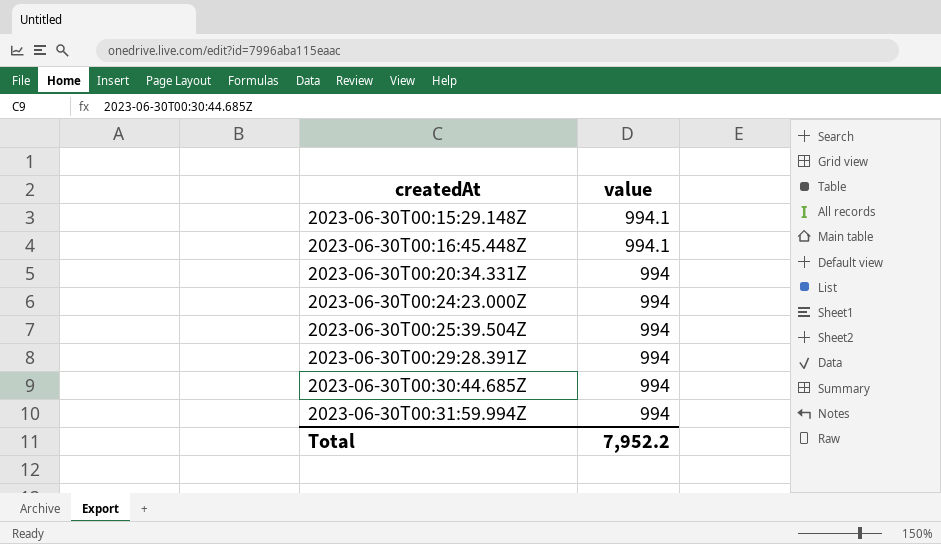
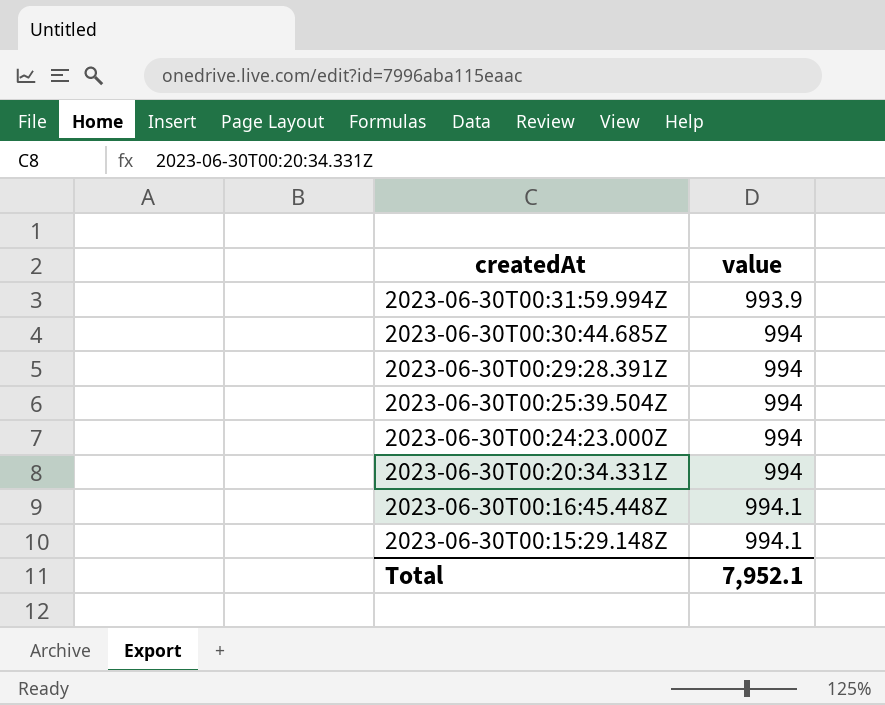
row order: createdAt ascending -> createdAt descending
2023-06-30T00:31:59.994Z | value: 994 -> 993.9
Total | value: 7,952.2 -> 7,952.1

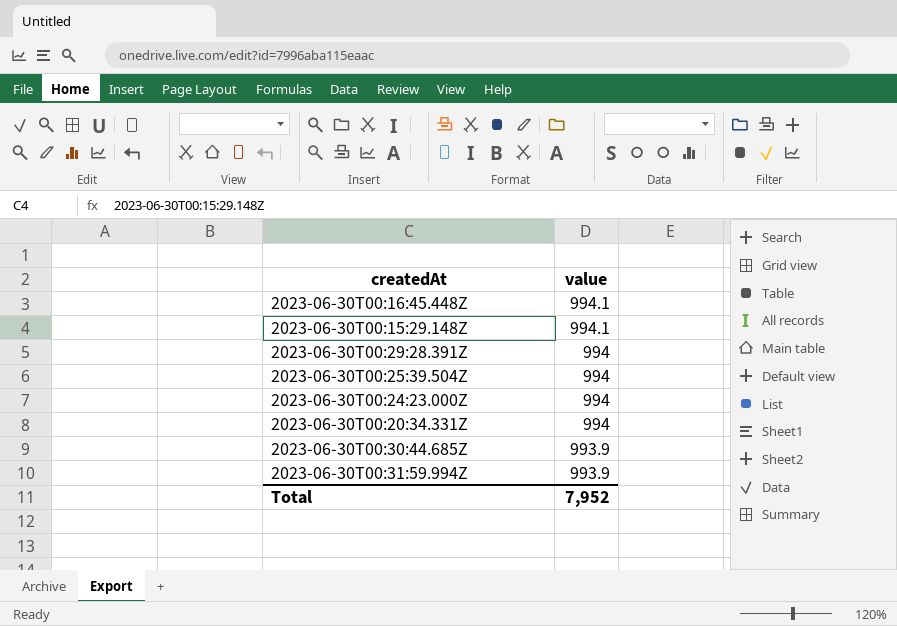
row order: createdAt descending -> value descending
2023-06-30T00:30:44.685Z | value: 994 -> 993.9
Total | value: 7,952.1 -> 7,952

